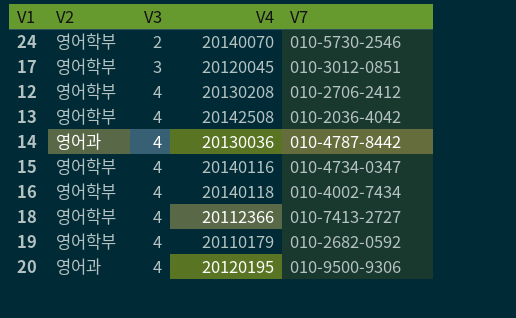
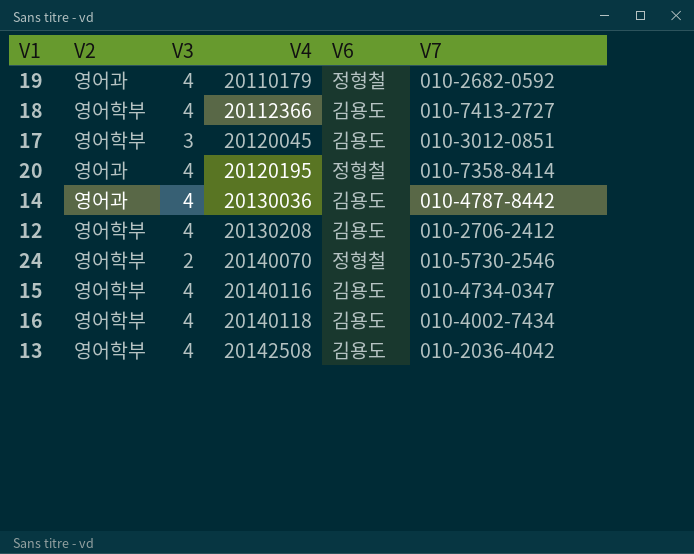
row order: V3 ascending -> V4 ascending
column V6 | position: none -> 5
19 | V2: 영어학부 -> 영어과
20 | V7: 010-9500-9306 -> 010-7358-8414

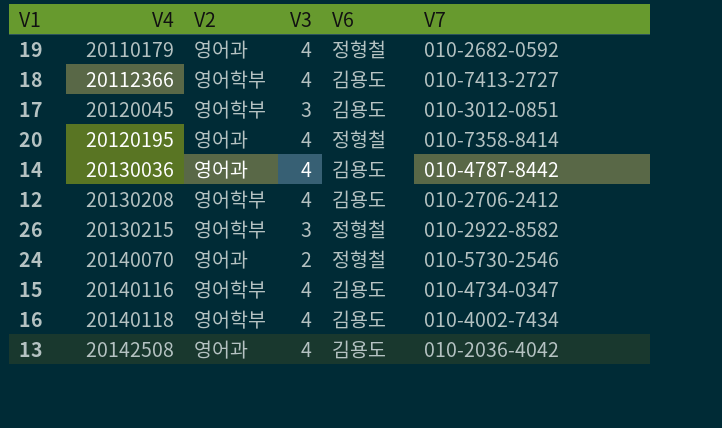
column V4 | position: 4 -> 2
row 26: none -> 20130215 | 영어학부 | 3 | 정형철 | 010-2922-8582
24 | V2: 영어학부 -> 영어과
13 | V2: 영어학부 -> 영어과

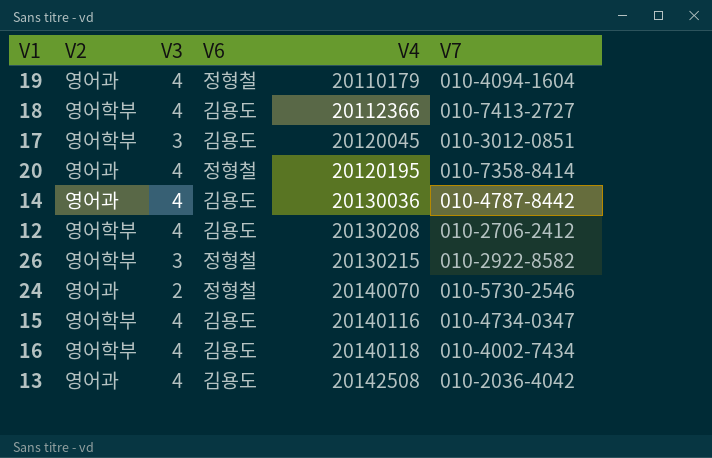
column V4 | position: 2 -> 5
19 | V7: 010-2682-0592 -> 010-4094-1604

